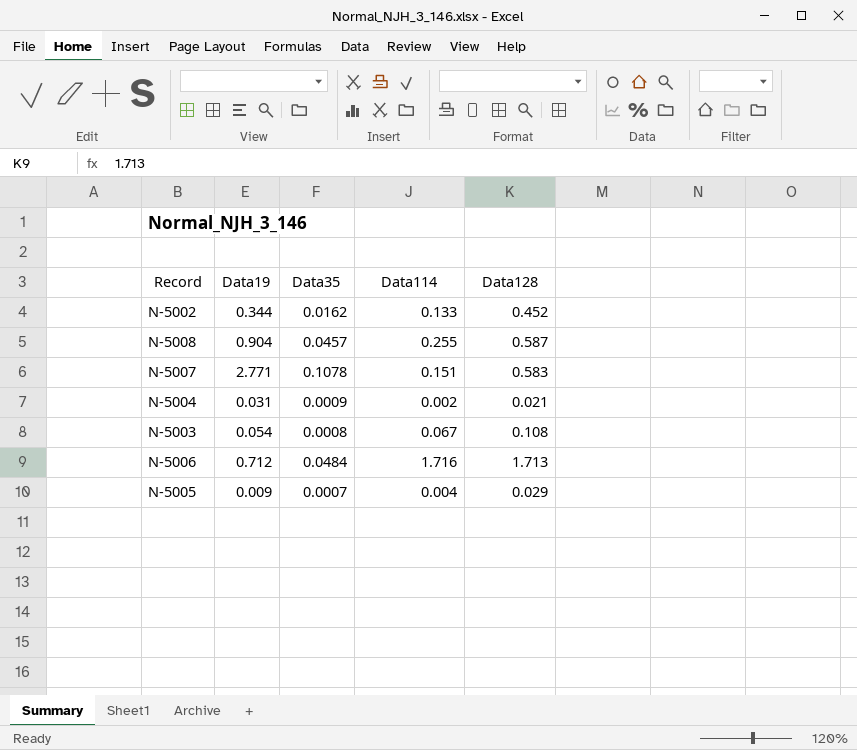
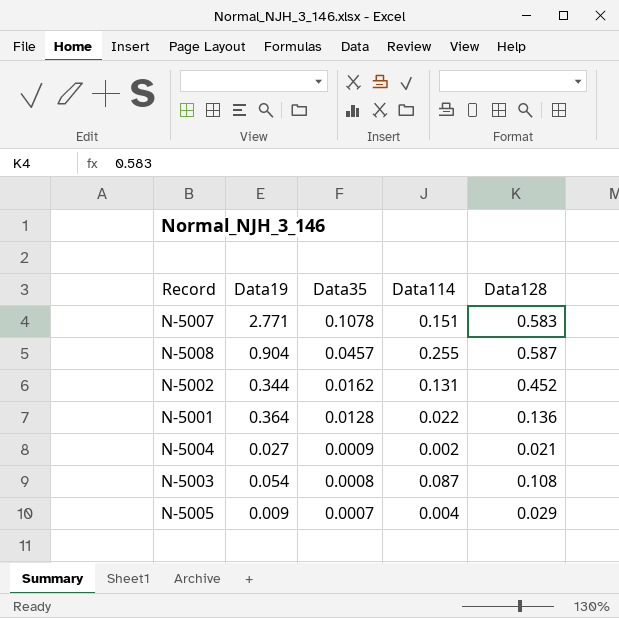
row order: none -> Data35 descending
row N-5006: 0.712 | 0.0484 | 1.716 | 1.713 -> none
N-5002 | Data114: 0.133 -> 0.131
row N-5001: none -> 0.364 | 0.0128 | 0.022 | 0.136
N-5004 | Data19: 0.031 -> 0.027
N-5003 | Data114: 0.067 -> 0.087

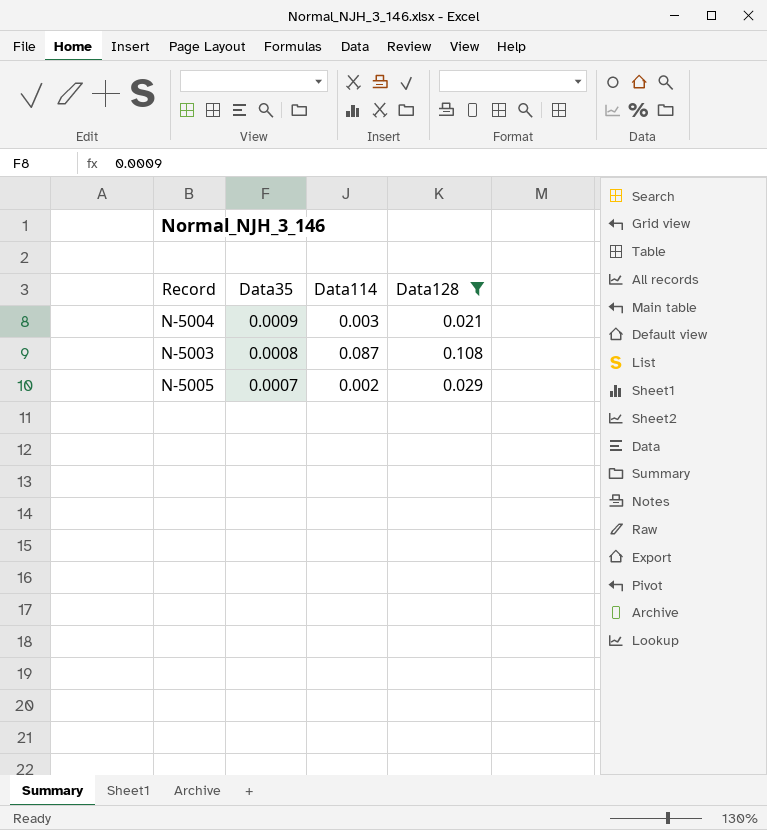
filter: none -> Data128 <= 0.108
column Data19 | position: 2 -> none
N-5004 | Data114: 0.002 -> 0.003
N-5005 | Data114: 0.004 -> 0.002

